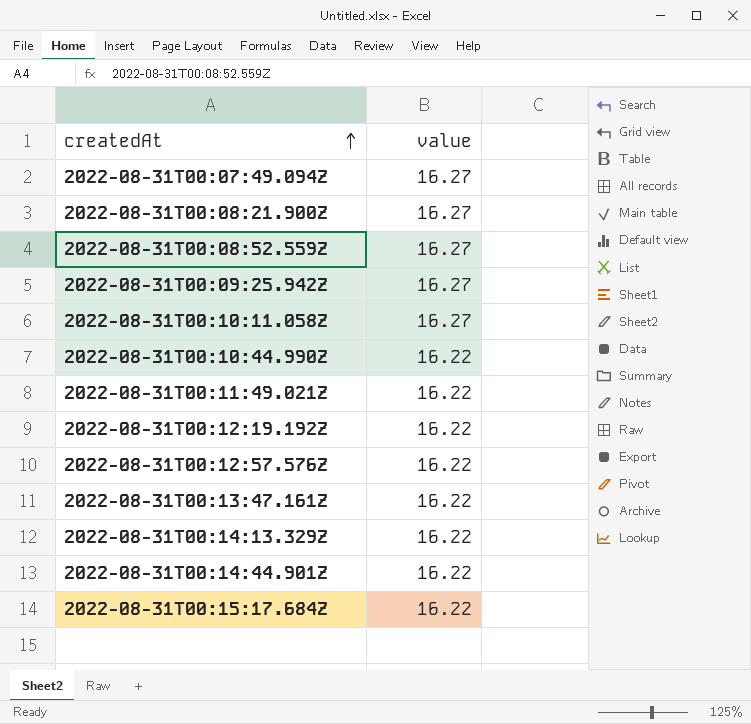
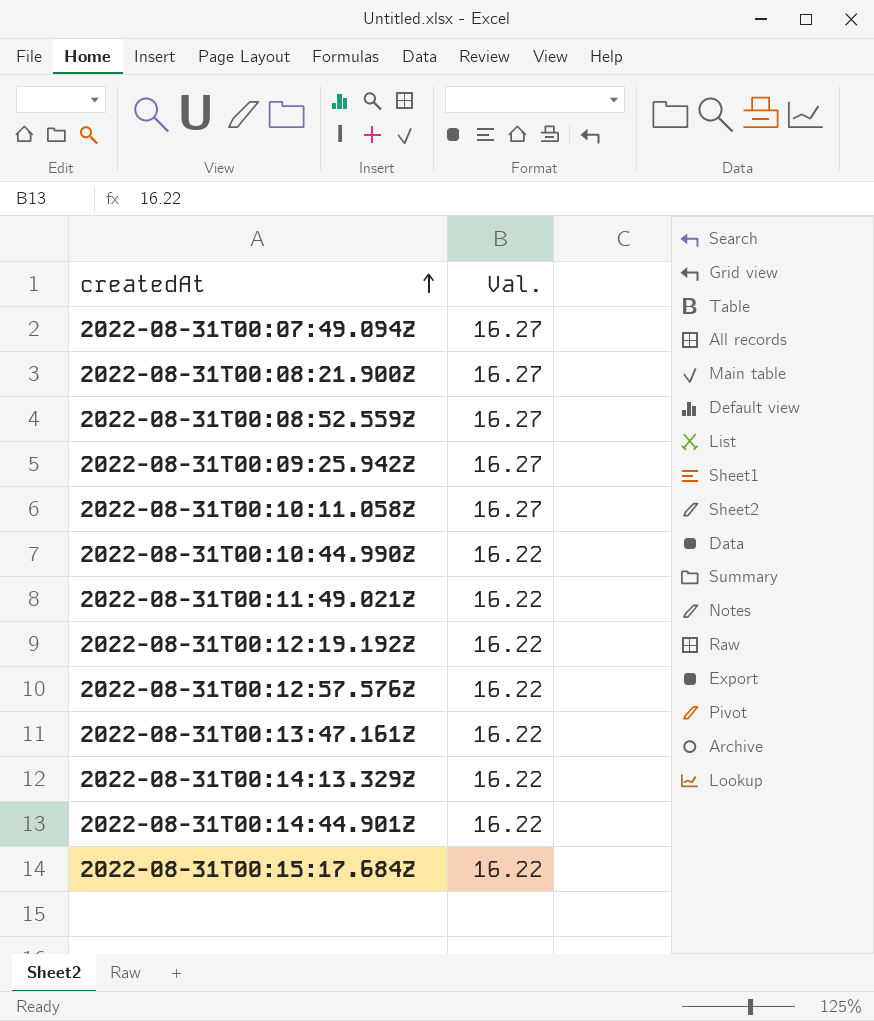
column name: value -> Val.

